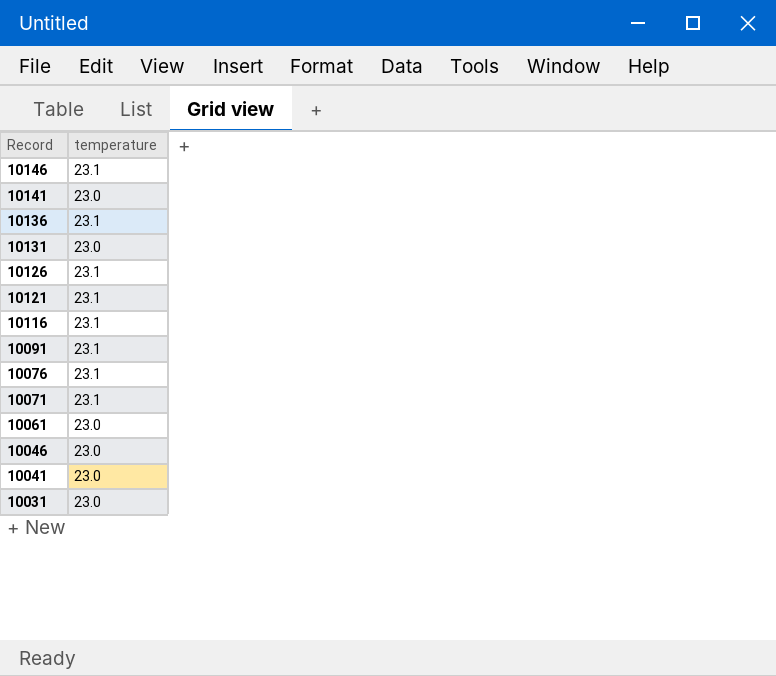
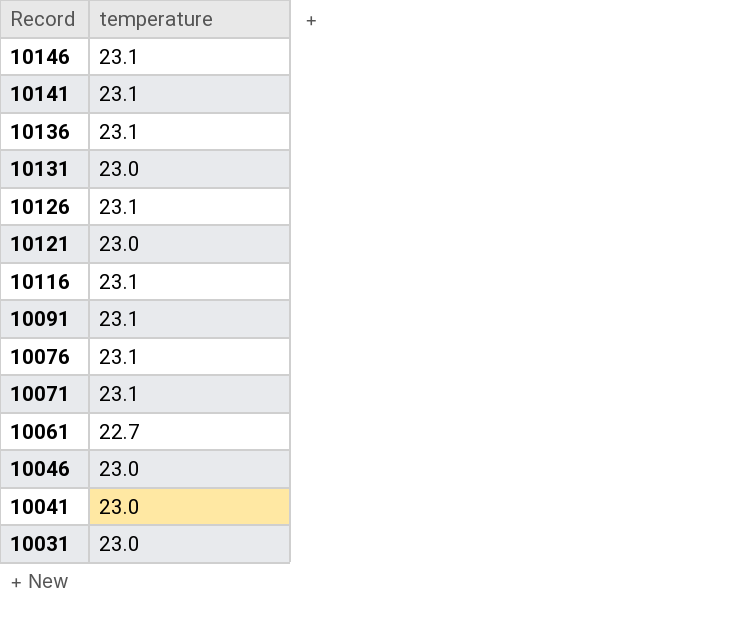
10141 | temperature: 23.0 -> 23.1
10121 | temperature: 23.1 -> 23.0
10061 | temperature: 23.0 -> 22.7

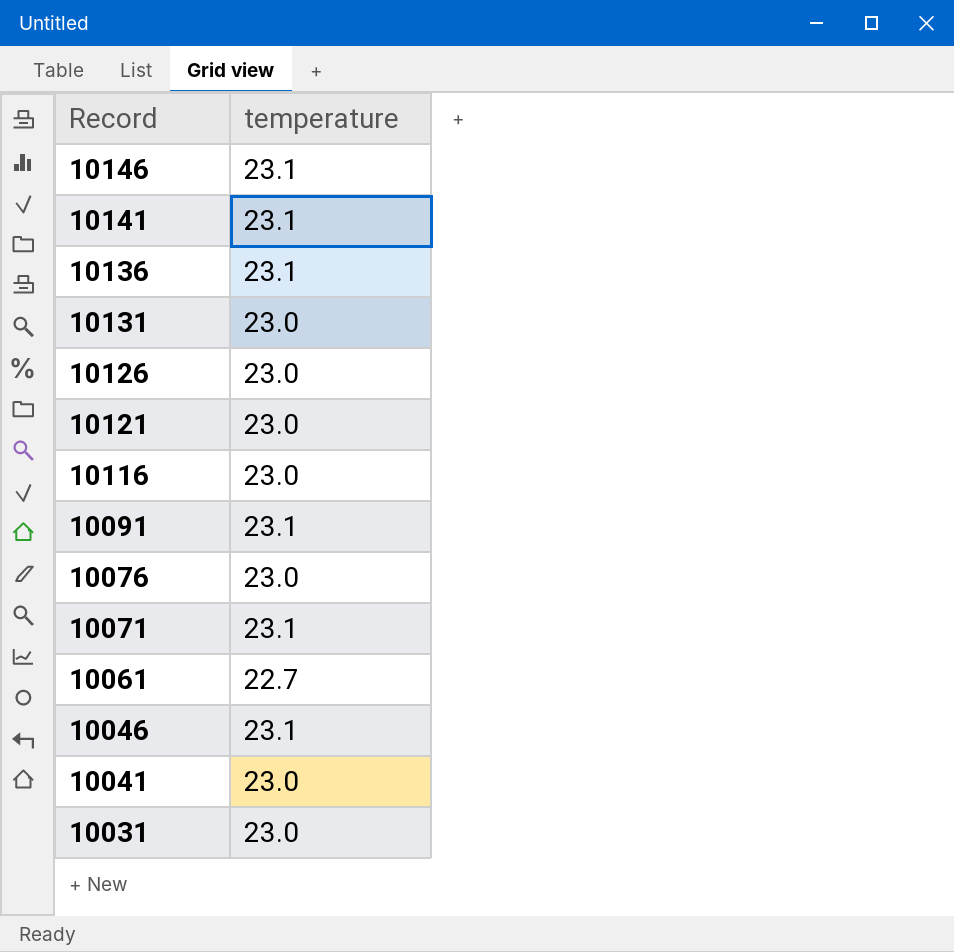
10126 | temperature: 23.1 -> 23.0
10116 | temperature: 23.1 -> 23.0
10076 | temperature: 23.1 -> 23.0
10046 | temperature: 23.0 -> 23.1

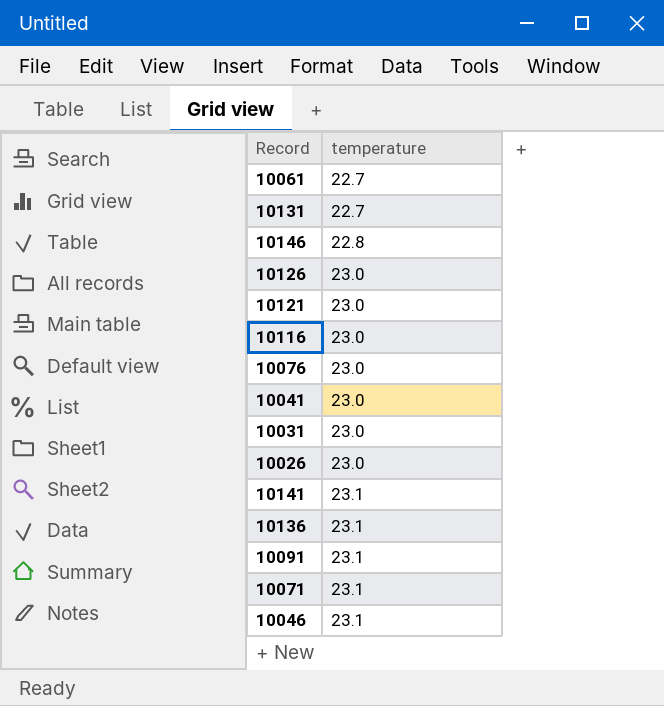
row order: Record descending -> temperature ascending
10131 | temperature: 23.0 -> 22.7
10146 | temperature: 23.1 -> 22.8
row 10026: none -> 23.0

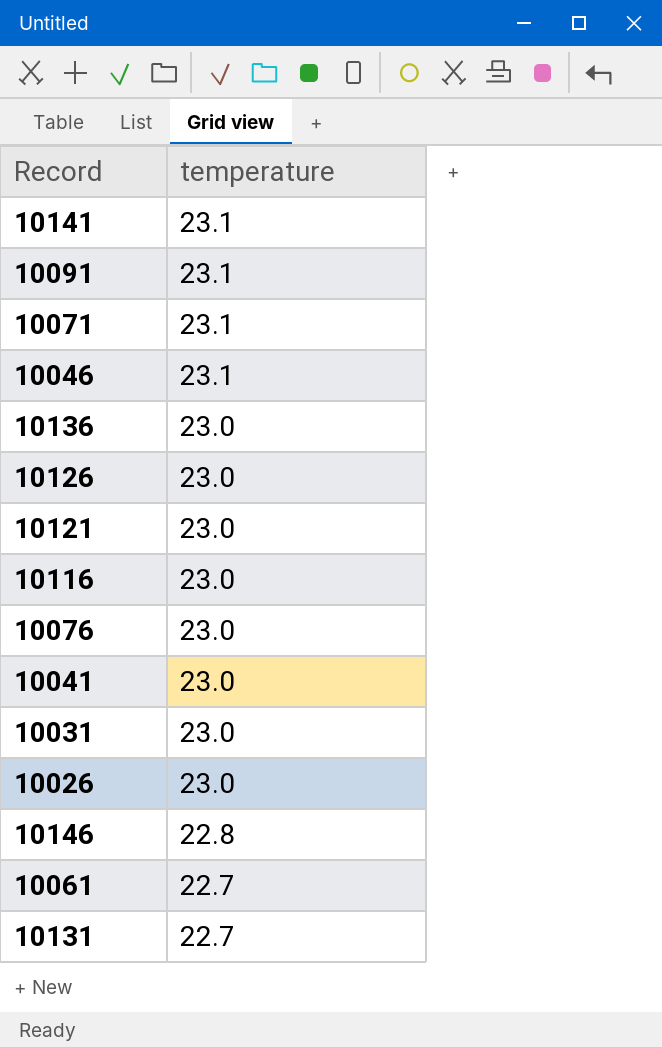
row order: temperature ascending -> temperature descending
10136 | temperature: 23.1 -> 23.0

